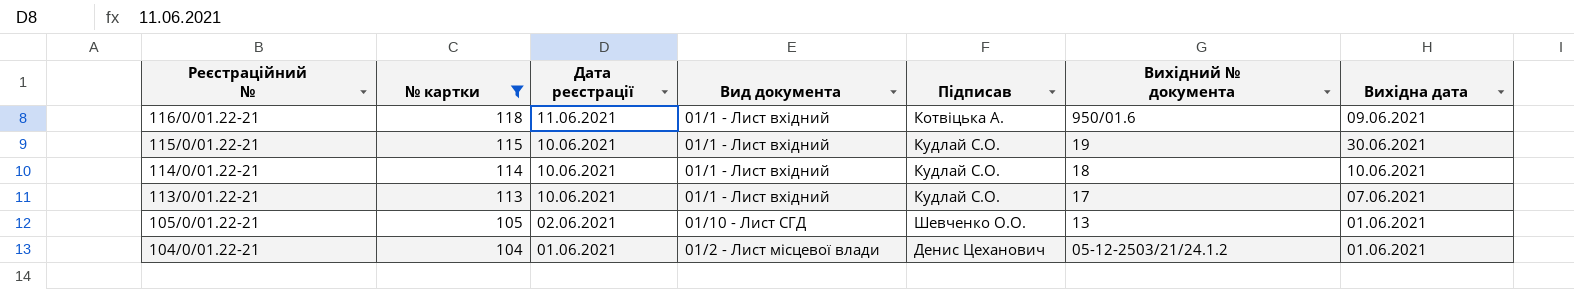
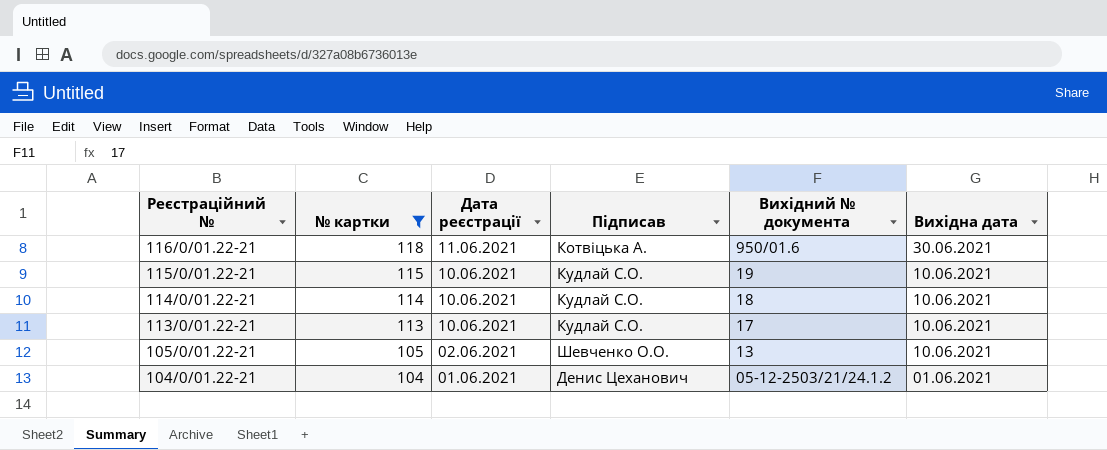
column Вид документа | position: 4 -> none
116/0/01.22-21 | Вихідна дата: 09.06.2021 -> 30.06.2021
115/0/01.22-21 | Вихідна дата: 30.06.2021 -> 10.06.2021
113/0/01.22-21 | Вихідна дата: 07.06.2021 -> 10.06.2021
105/0/01.22-21 | Вихідна дата: 01.06.2021 -> 10.06.2021

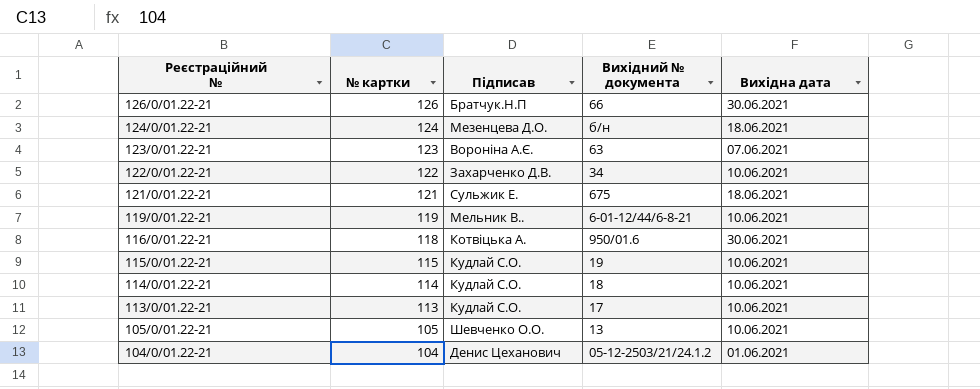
filter: № картки <= 118 -> none
column Дата реєстрацiї | position: 3 -> none

